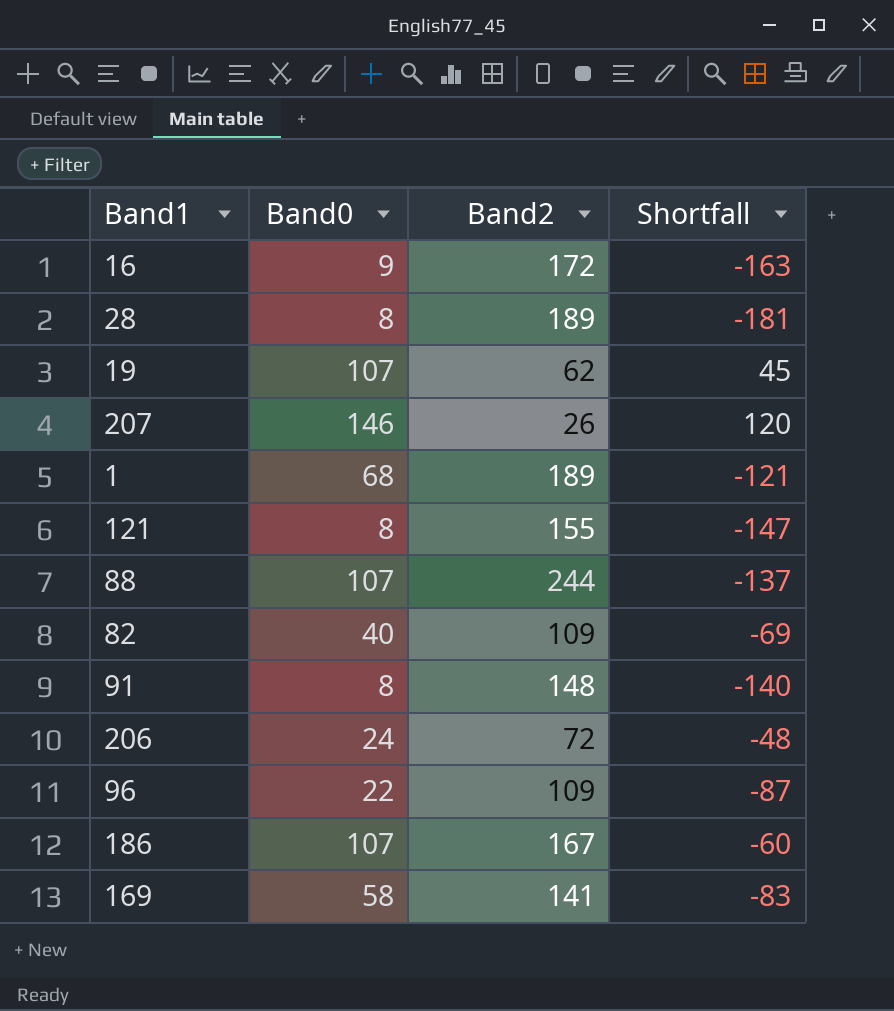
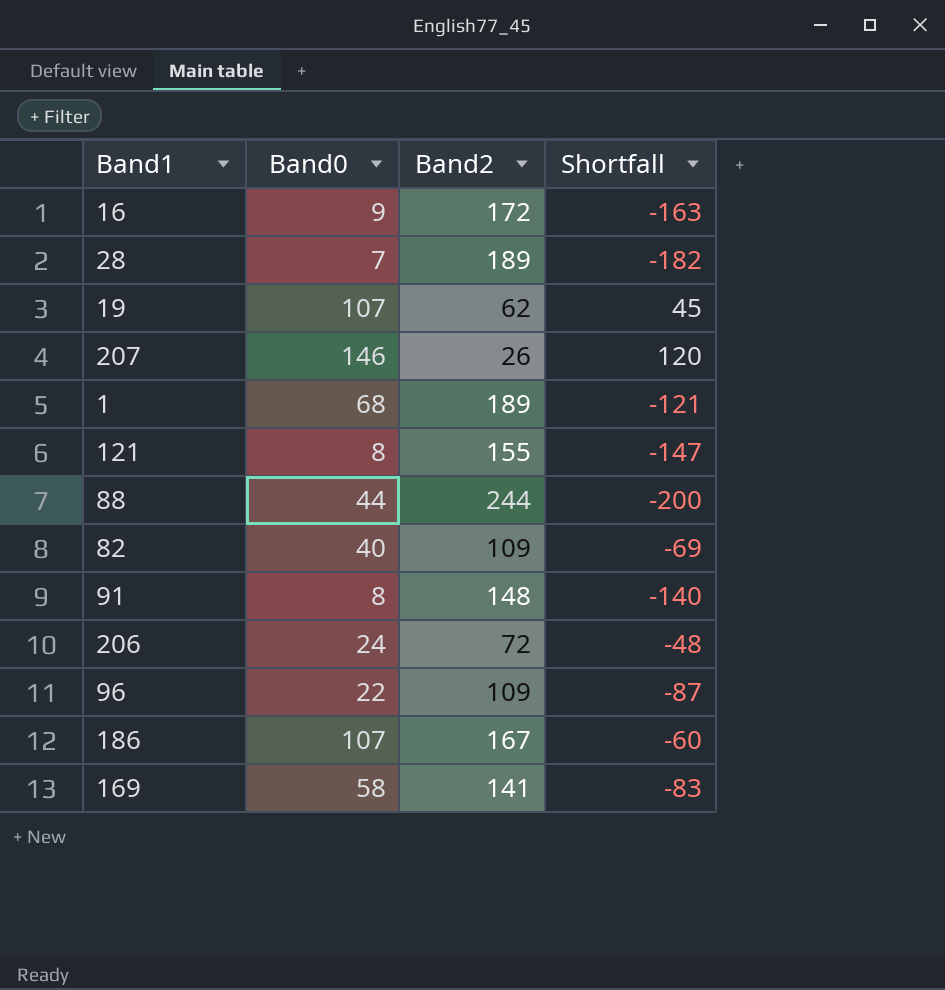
28 | Band0: 8 -> 7
28 | Shortfall: -181 -> -182
88 | Band0: 107 -> 44
88 | Shortfall: -137 -> -200

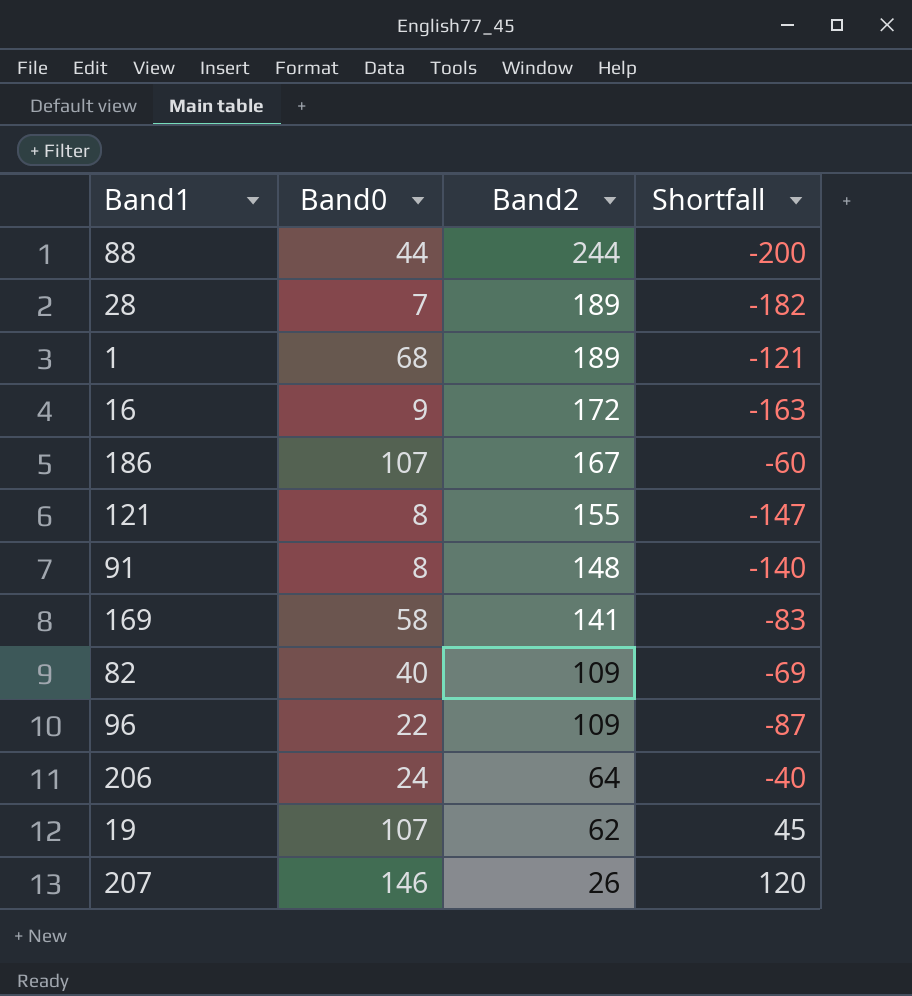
row order: none -> Band2 descending
206 | Band2: 72 -> 64
206 | Shortfall: -48 -> -40

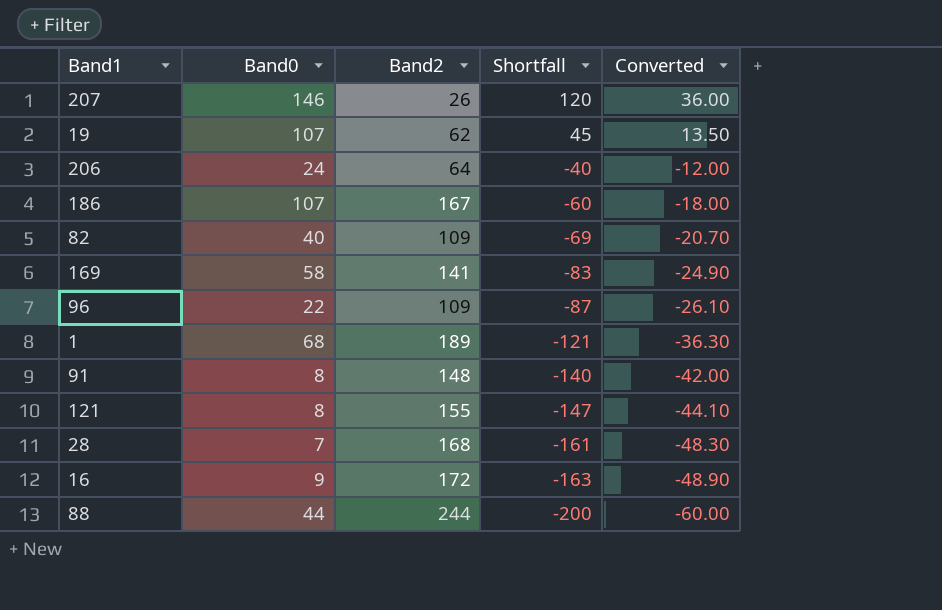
row order: Band2 descending -> Shortfall descending
column Converted | formula: none -> [Shortfall] * 0.3
28 | Band2: 189 -> 168
28 | Shortfall: -182 -> -161

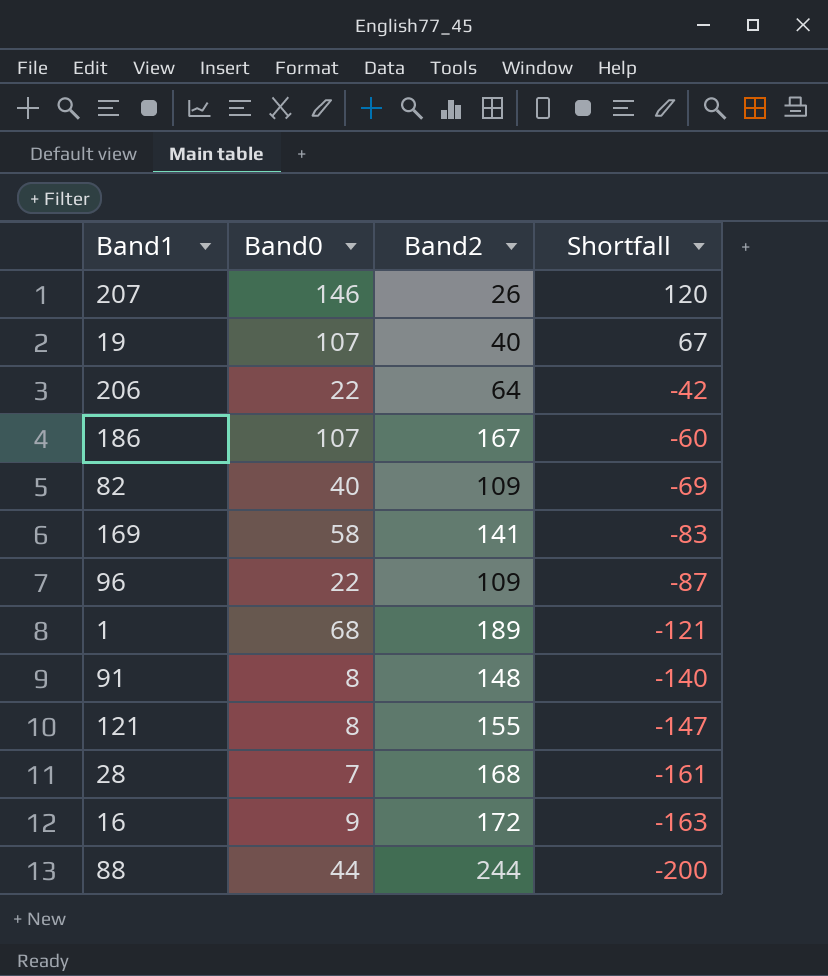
column Converted | formula: [Shortfall] * 0.3 -> none
19 | Band2: 62 -> 40
19 | Shortfall: 45 -> 67
206 | Band0: 24 -> 22
206 | Shortfall: -40 -> -42

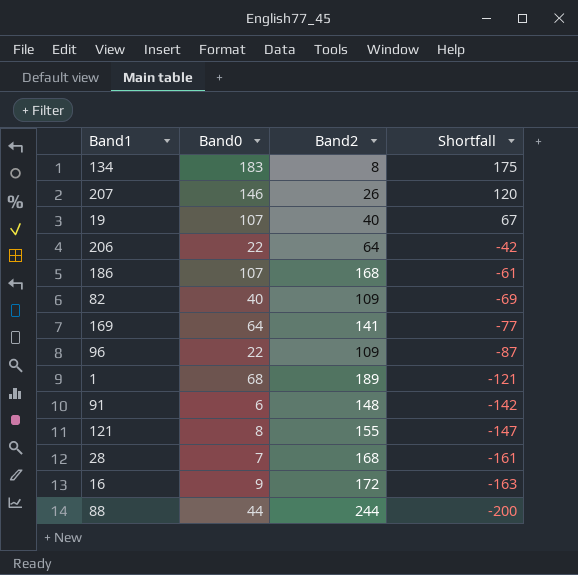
row 134: none -> 183 | 8 | 175
186 | Band2: 167 -> 168
186 | Shortfall: -60 -> -61
169 | Band0: 58 -> 64
169 | Shortfall: -83 -> -77
91 | Band0: 8 -> 6
91 | Shortfall: -140 -> -142

